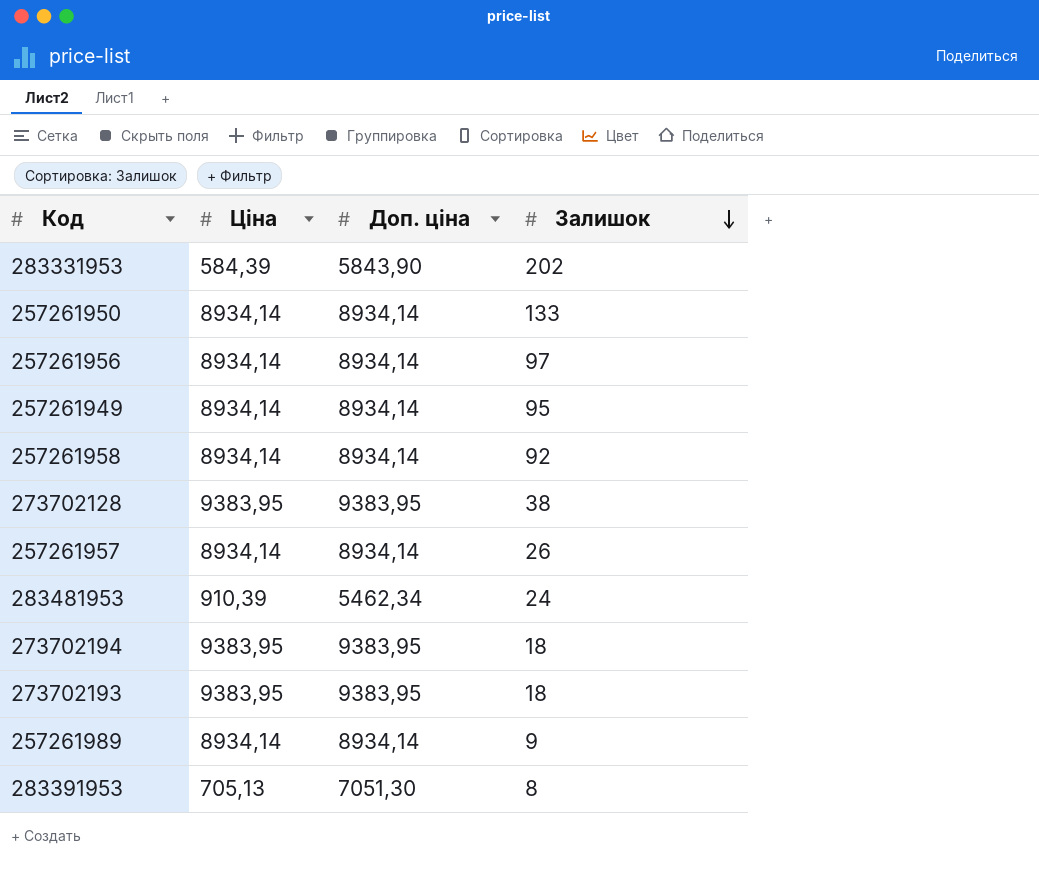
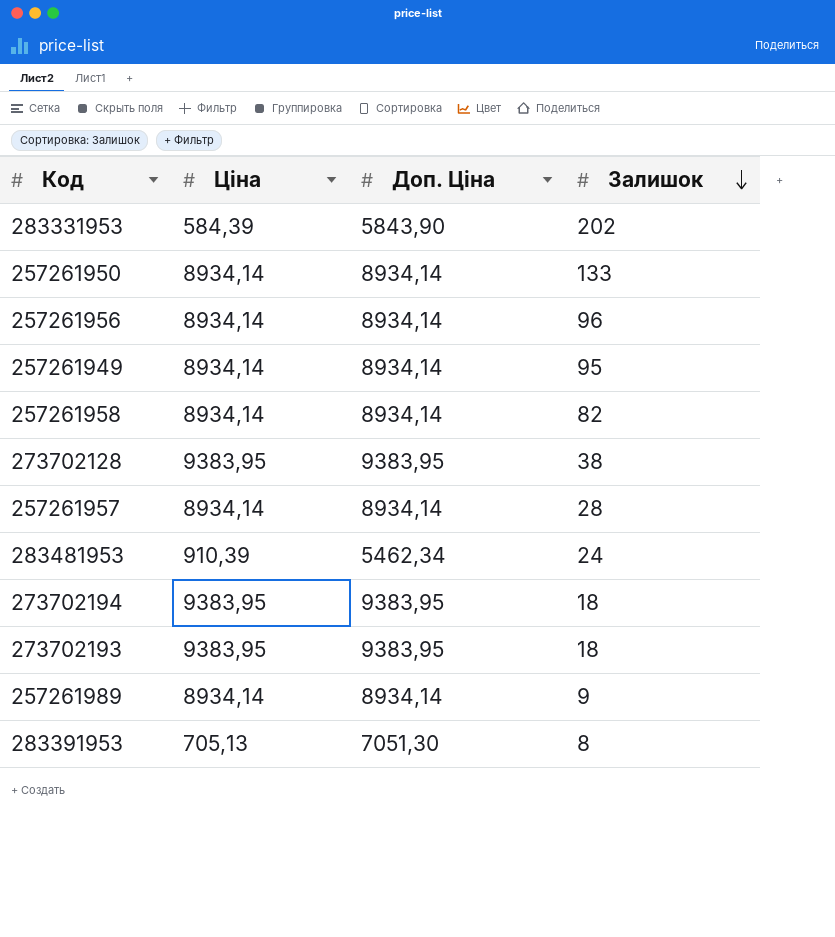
column name: Доп. ціна -> Доп. Ціна
257261956 | Залишок: 97 -> 96
257261958 | Залишок: 92 -> 82
257261957 | Залишок: 26 -> 28

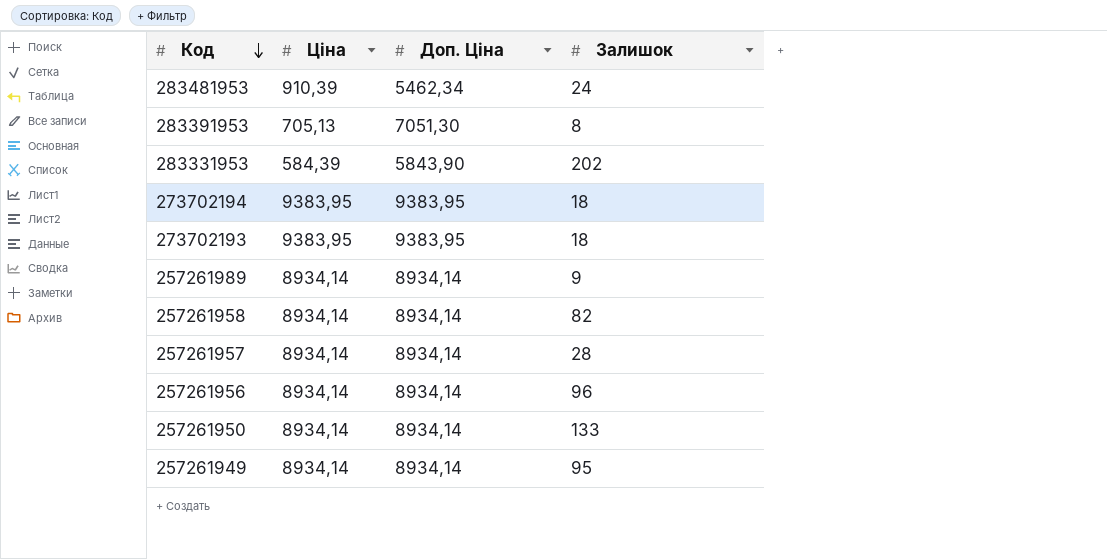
row order: Залишок descending -> Код descending
row 273702128: 9383,95 | 9383,95 | 38 -> none

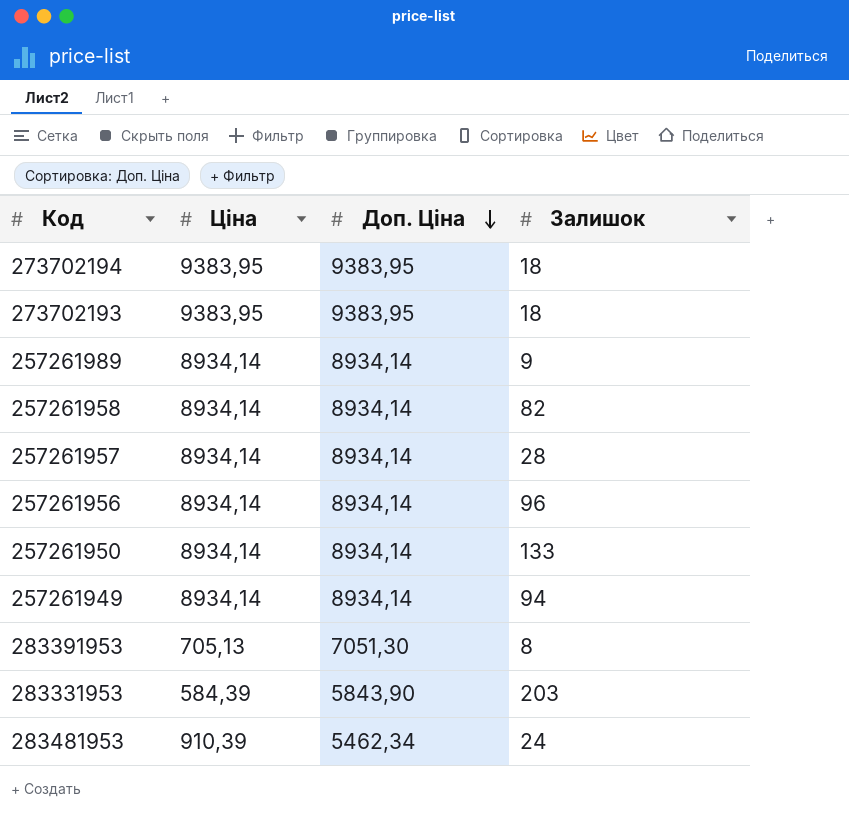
row order: Код descending -> Доп. Ціна descending
257261949 | Залишок: 95 -> 94
283331953 | Залишок: 202 -> 203

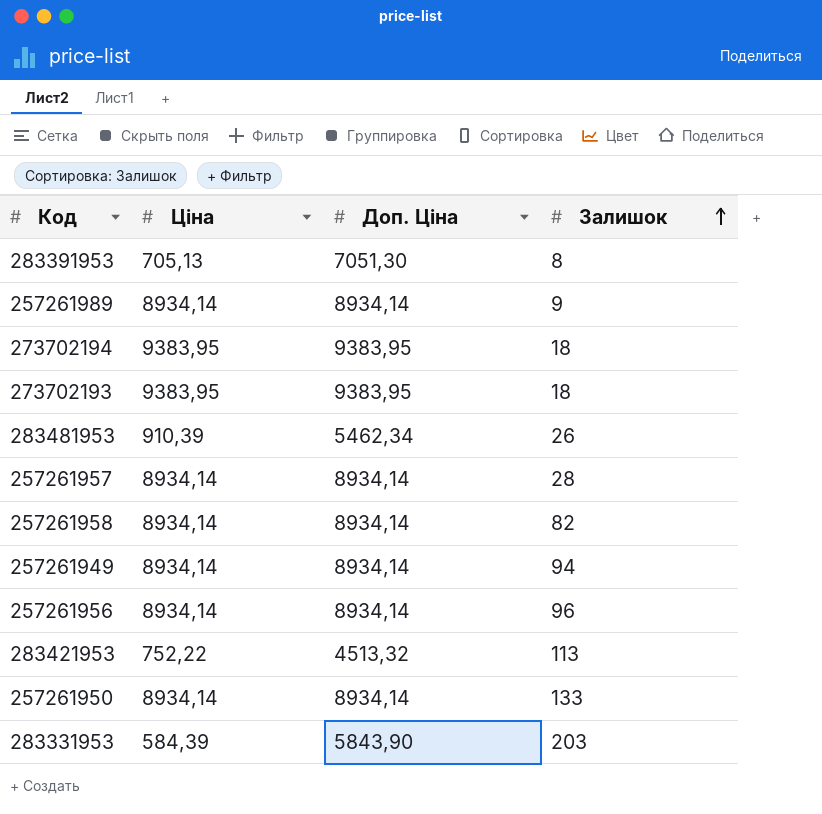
row order: Доп. Ціна descending -> Залишок ascending
283481953 | Залишок: 24 -> 26
row 283421953: none -> 752,22 | 4513,32 | 113

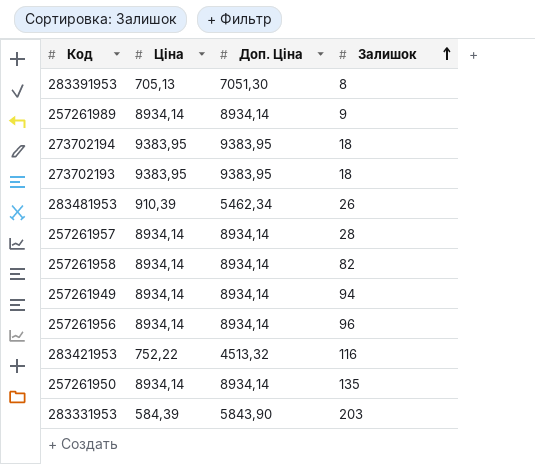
283421953 | Залишок: 113 -> 116
257261950 | Залишок: 133 -> 135

